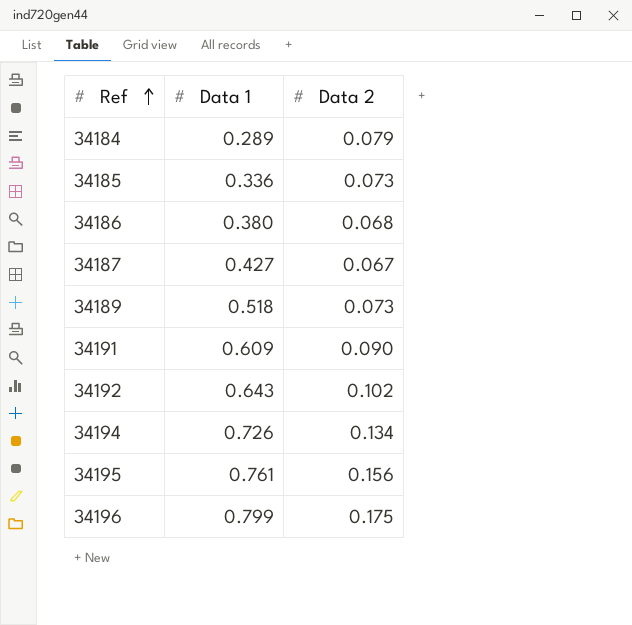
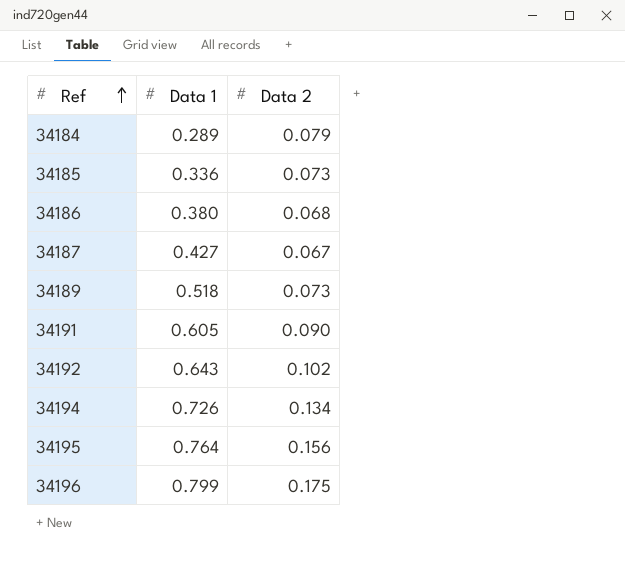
34191 | Data 1: 0.609 -> 0.605
34195 | Data 1: 0.761 -> 0.764

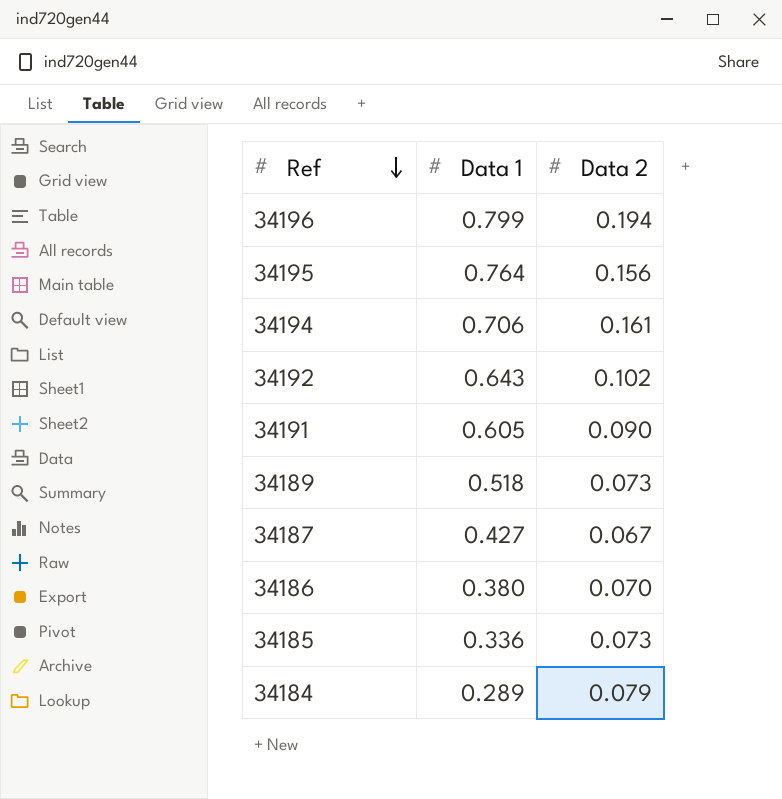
row order: Ref ascending -> Ref descending
34196 | Data 2: 0.175 -> 0.194
34194 | Data 1: 0.726 -> 0.706
34194 | Data 2: 0.134 -> 0.161
34186 | Data 2: 0.068 -> 0.070

